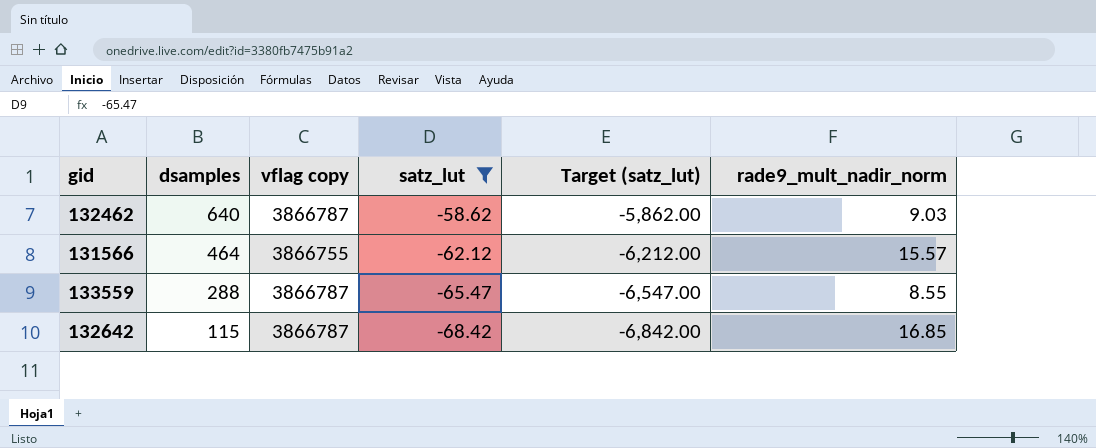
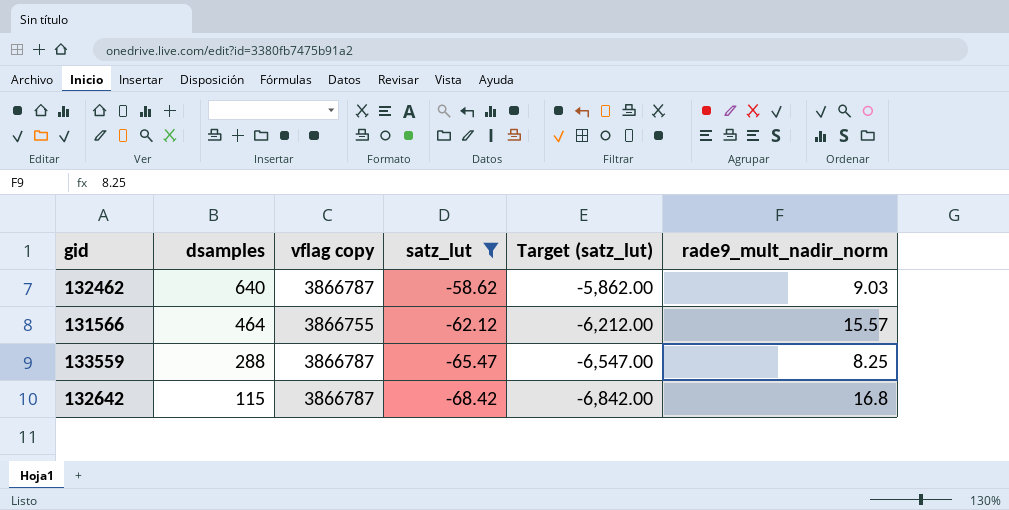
133559 | rade9_mult_nadir_norm: 8.55 -> 8.25
132642 | rade9_mult_nadir_norm: 16.85 -> 16.8

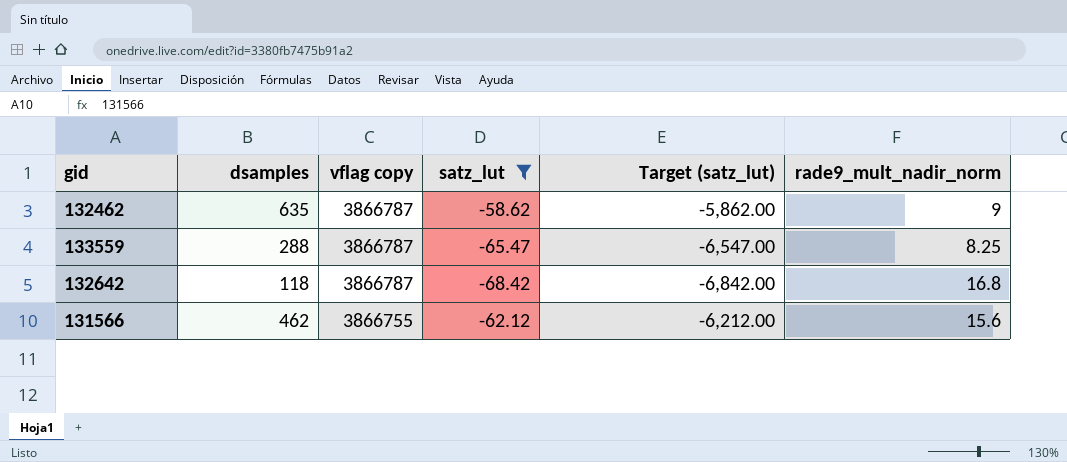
row order: dsamples descending -> vflag copy descending
132462 | dsamples: 640 -> 635
132462 | rade9_mult_nadir_norm: 9.03 -> 9
132642 | dsamples: 115 -> 118
131566 | dsamples: 464 -> 462
131566 | rade9_mult_nadir_norm: 15.57 -> 15.6

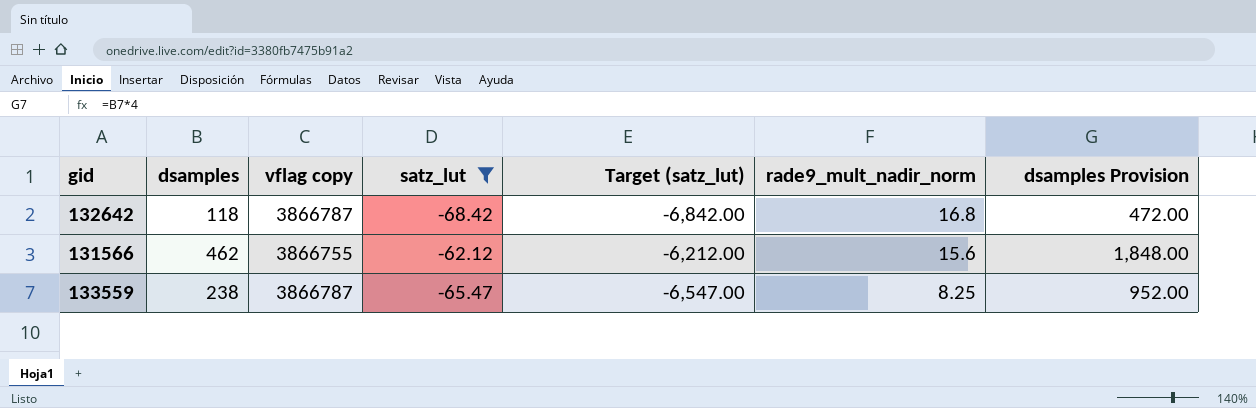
row order: vflag copy descending -> rade9_mult_nadir_norm descending
column dsamples Provision | formula: none -> [dsamples] * 4
row 132462: 635 | 3866787 | -58.62 | -5,862.00 | 9 -> none
133559 | dsamples: 288 -> 238

